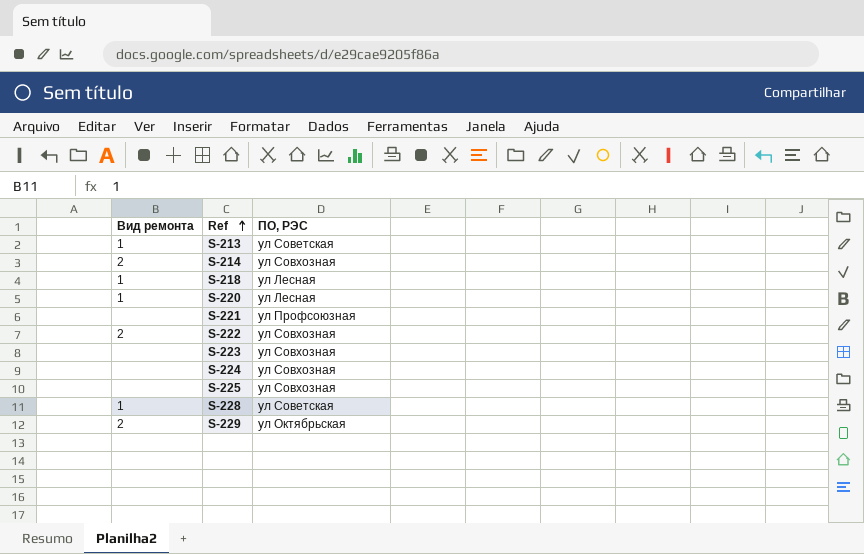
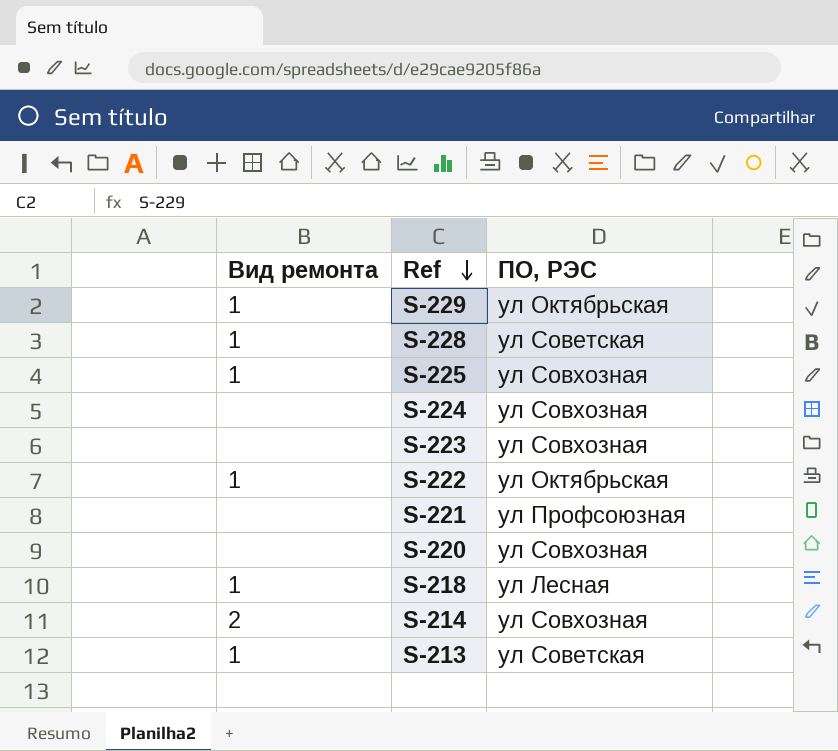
row order: Ref ascending -> Ref descending
S-229 | Вид ремонта: 2 -> 1
S-225 | Вид ремонта: none -> 1
S-222 | Вид ремонта: 2 -> 1
S-222 | ПО, РЭС: ул Совхозная -> ул Октябрьская
S-220 | Вид ремонта: 1 -> none
S-220 | ПО, РЭС: ул Лесная -> ул Совхозная

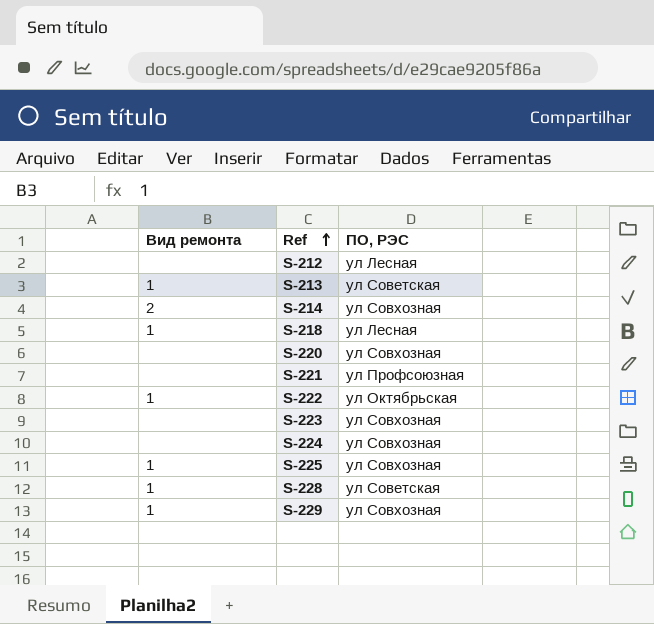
row order: Ref descending -> Ref ascending
row S-212: none -> none | ул Лесная
S-229 | ПО, РЭС: ул Октябрьская -> ул Совхозная

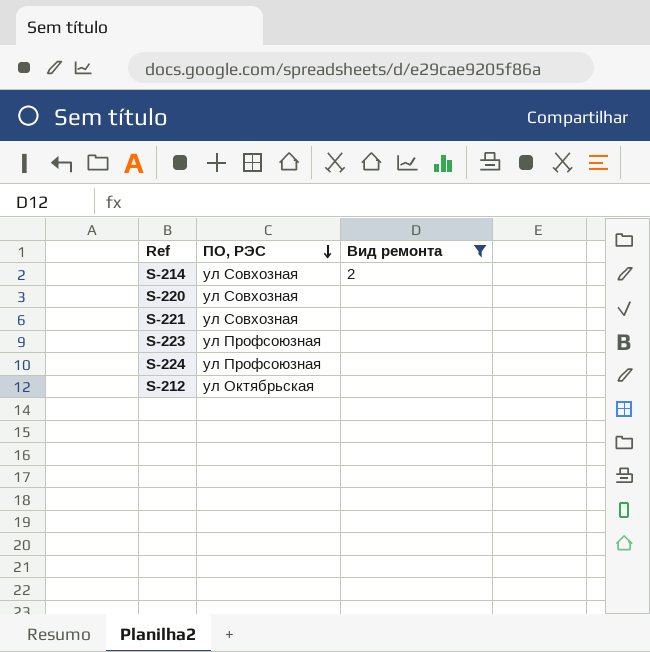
filter: none -> Вид ремонта != 1
row order: Ref ascending -> ПО, РЭС descending
column Вид ремонта | position: 1 -> 3
S-221 | ПО, РЭС: ул Профсоюзная -> ул Совхозная
S-223 | ПО, РЭС: ул Совхозная -> ул Профсоюзная
S-224 | ПО, РЭС: ул Совхозная -> ул Профсоюзная
S-212 | ПО, РЭС: ул Лесная -> ул Октябрьская

